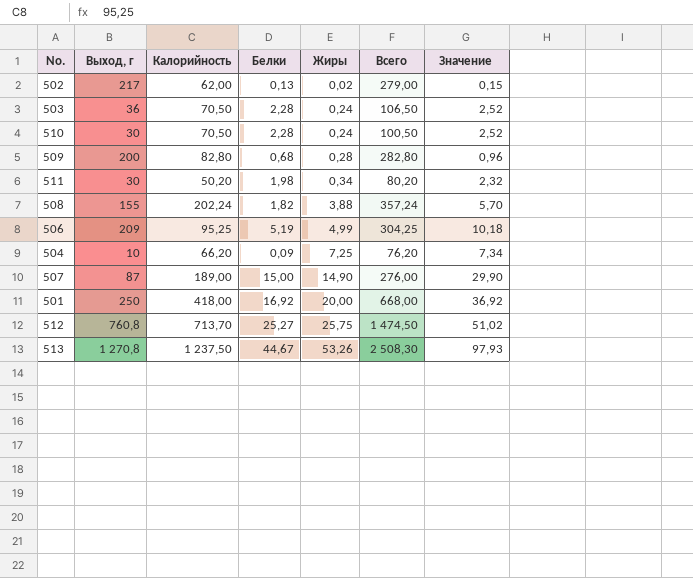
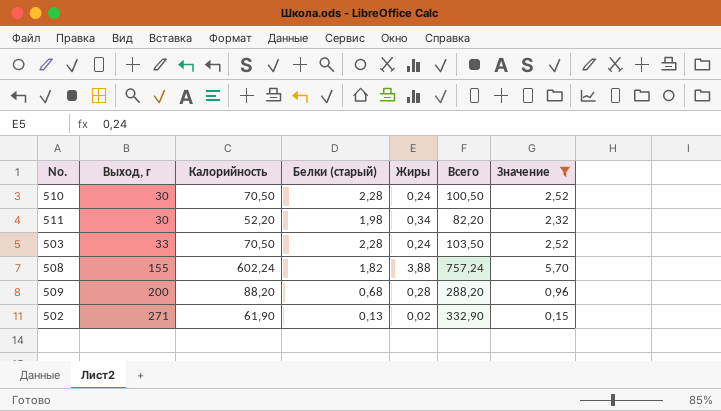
filter: none -> Значение <= 5,70
row order: Жиры ascending -> Выход, г ascending
column name: Белки -> Белки (старый)
511 | Калорийность: 50,20 -> 52,20
511 | Всего: 80,20 -> 82,20
503 | Выход, г: 36 -> 33
503 | Всего: 106,50 -> 103,50
508 | Калорийность: 202,24 -> 602,24
508 | Всего: 357,24 -> 757,24
509 | Калорийность: 82,80 -> 88,20
509 | Всего: 282,80 -> 288,20
502 | Выход, г: 217 -> 271
502 | Калорийность: 62,00 -> 61,90
502 | Всего: 279,00 -> 332,90

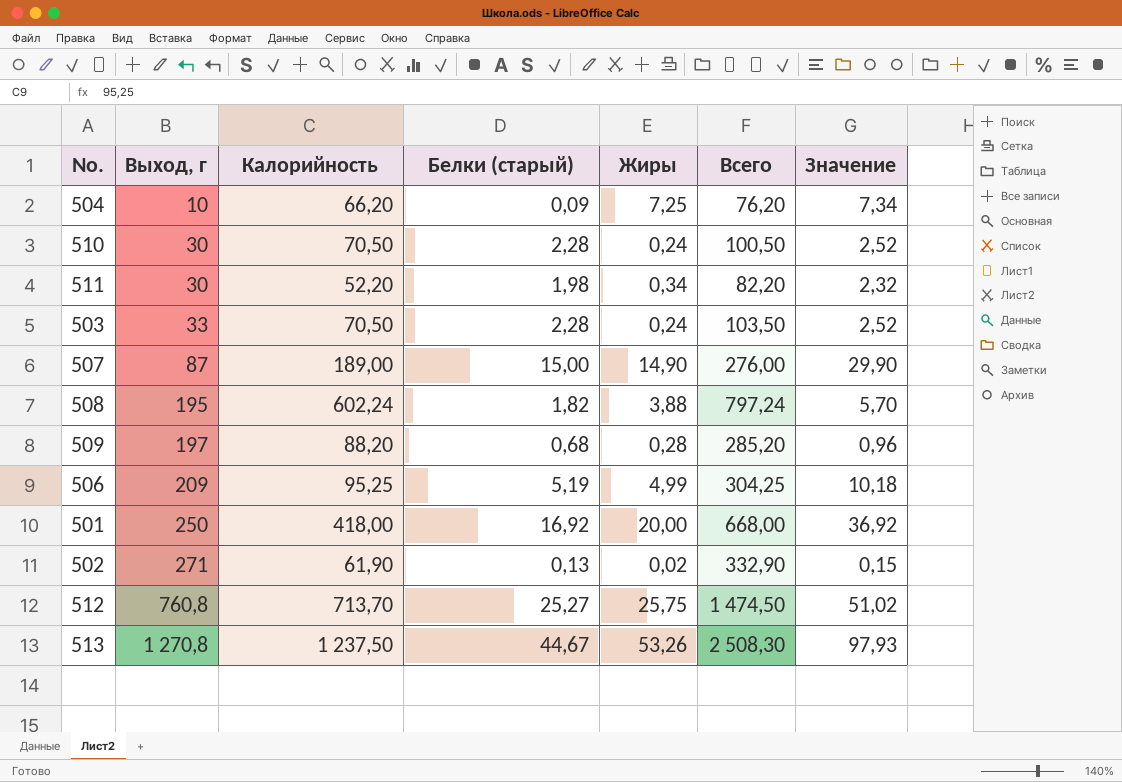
filter: Значение <= 5,70 -> none
508 | Выход, г: 155 -> 195
508 | Всего: 757,24 -> 797,24
509 | Выход, г: 200 -> 197
509 | Всего: 288,20 -> 285,20

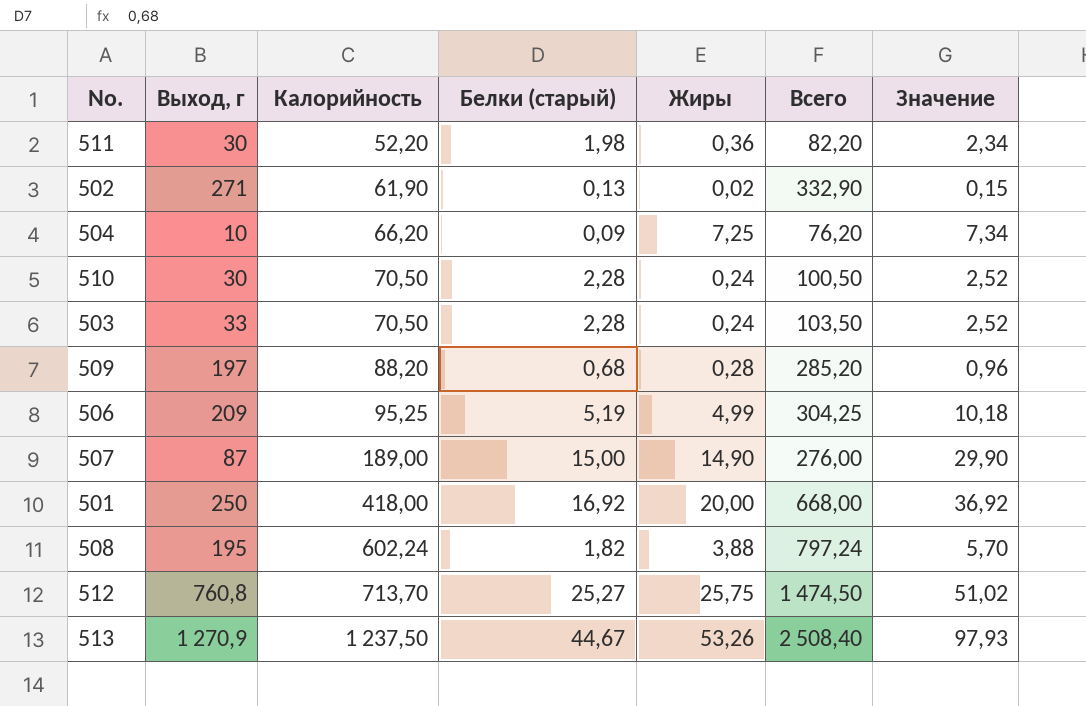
row order: Выход, г ascending -> Калорийность ascending
511 | Жиры: 0,34 -> 0,36
511 | Значение: 2,32 -> 2,34
513 | Выход, г: 1 270,8 -> 1 270,9
513 | Всего: 2 508,30 -> 2 508,40

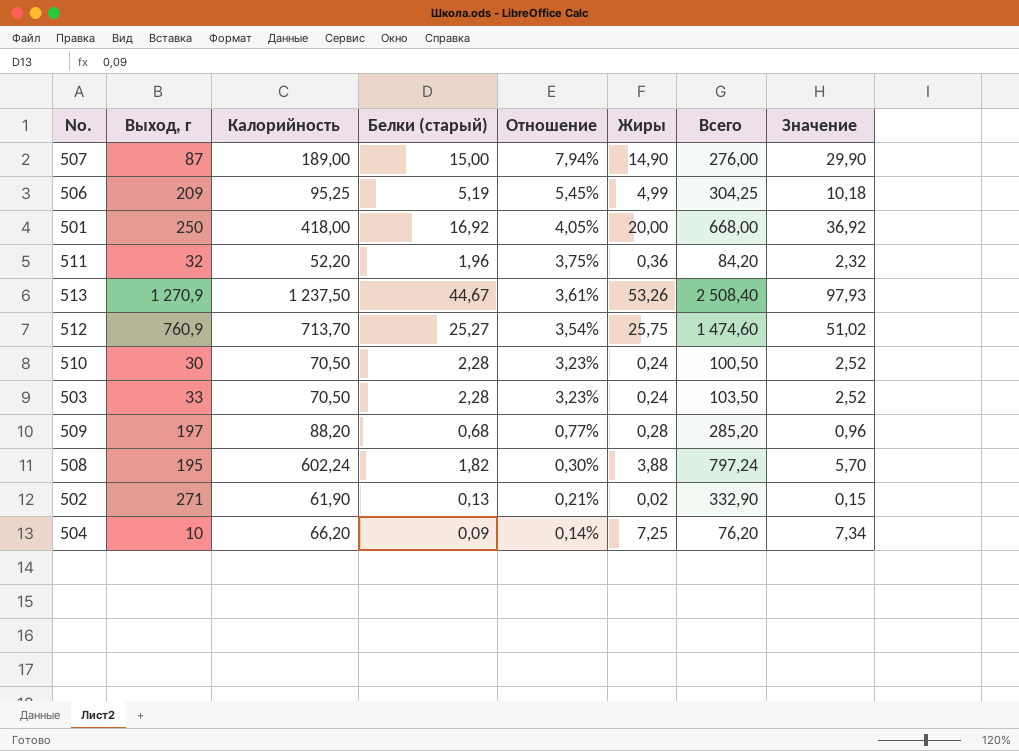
row order: Калорийность ascending -> Отношение descending
column Отношение | formula: none -> [Белки (старый)] / [Калорийность]
511 | Выход, г: 30 -> 32
511 | Белки (старый): 1,98 -> 1,96
511 | Всего: 82,20 -> 84,20
511 | Значение: 2,34 -> 2,32
512 | Выход, г: 760,8 -> 760,9
512 | Всего: 1 474,50 -> 1 474,60

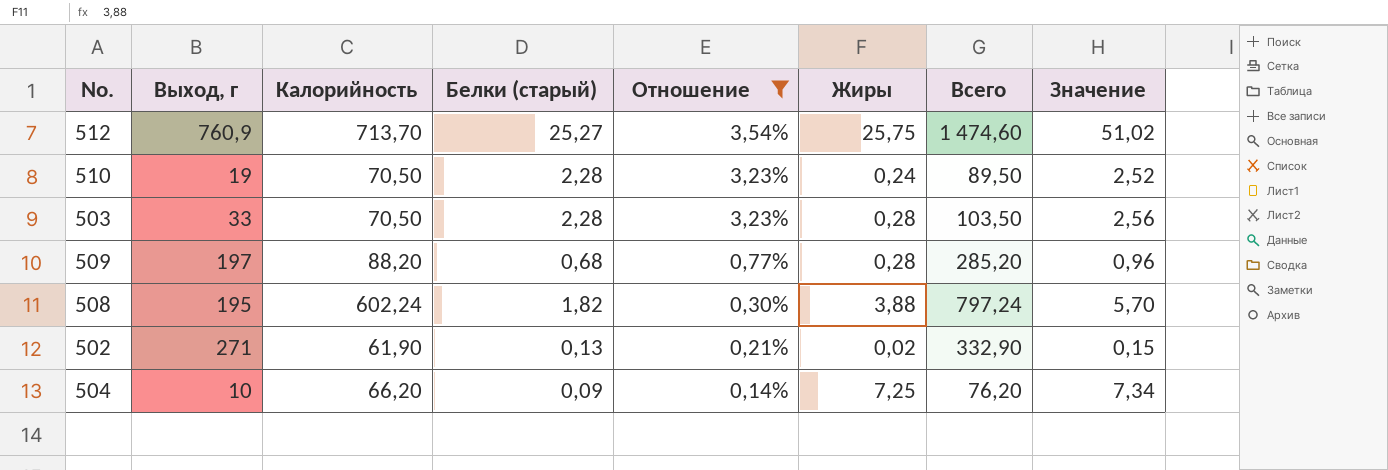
filter: none -> Отношение <= 3,54%
510 | Выход, г: 30 -> 19
510 | Всего: 100,50 -> 89,50
503 | Жиры: 0,24 -> 0,28
503 | Значение: 2,52 -> 2,56

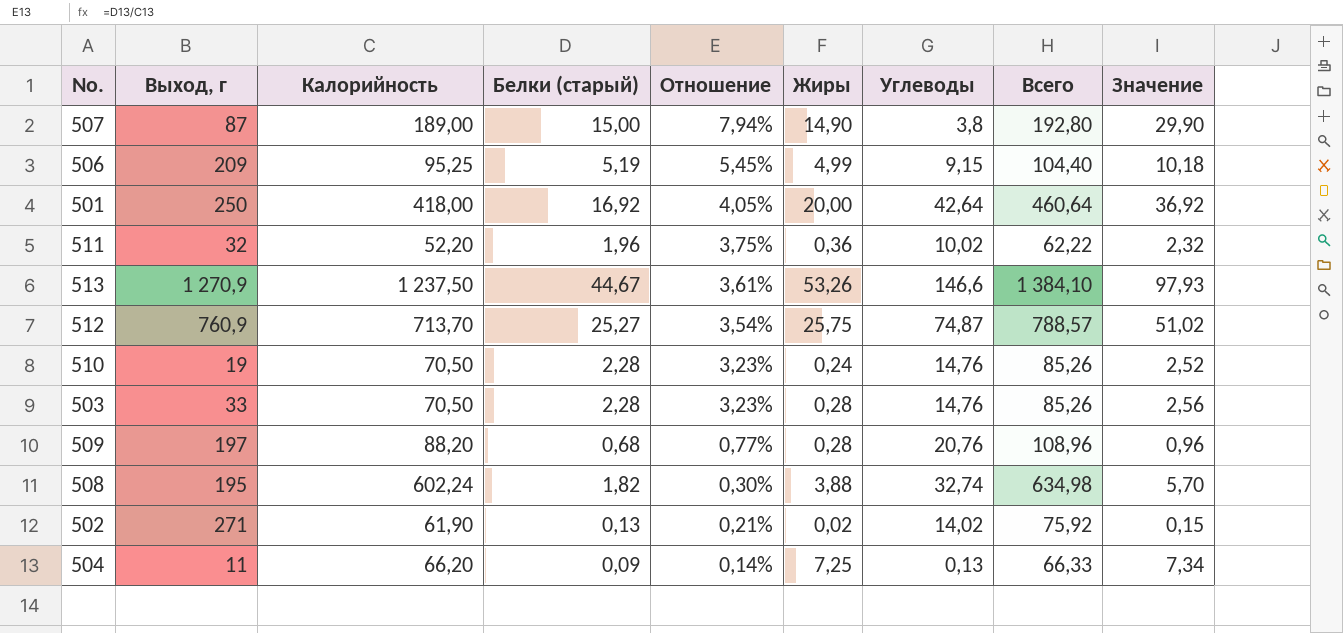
filter: Отношение <= 3,54% -> none
column Углеводы | position: none -> 7
column Всего | formula: [Выход, г] + [Калорийность] -> [Калорийность] + [Углеводы]
504 | Выход, г: 10 -> 11

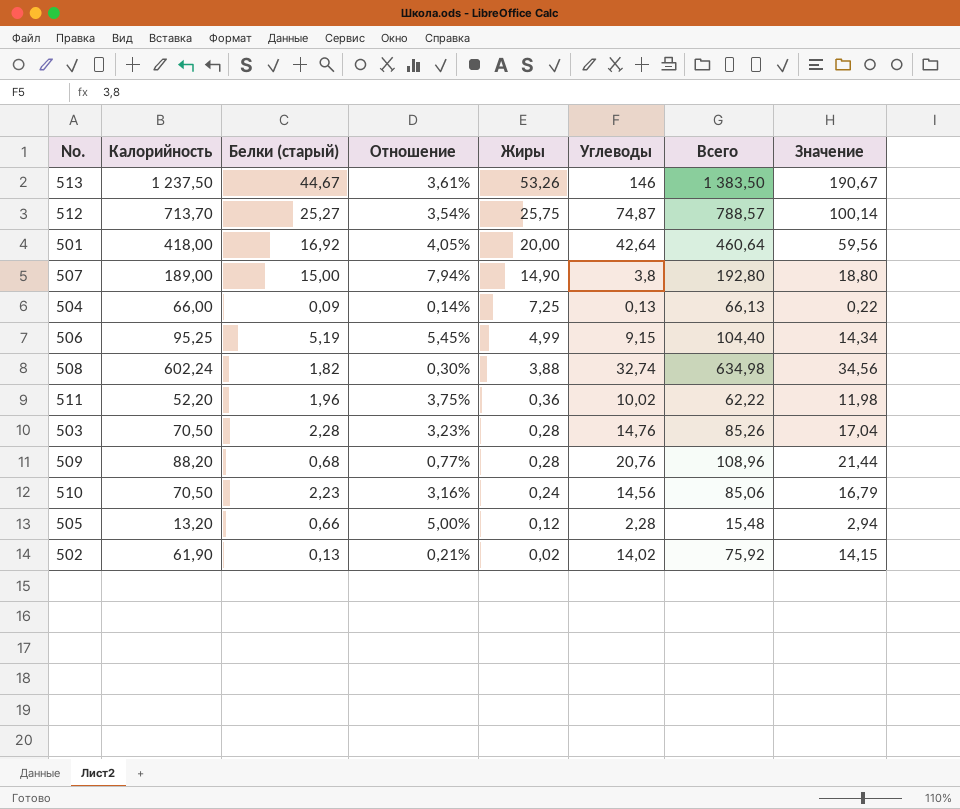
row order: Отношение descending -> Жиры descending
column Выход, г | position: 2 -> none
column Значение | formula: [Белки (старый)] + [Жиры] -> [Белки (старый)] + [Углеводы]
513 | Углеводы: 146,6 -> 146
513 | Всего: 1 384,10 -> 1 383,50
504 | Калорийность: 66,20 -> 66,00
504 | Всего: 66,33 -> 66,13
510 | Белки (старый): 2,28 -> 2,23
510 | Отношение: 3,23% -> 3,16%
510 | Углеводы: 14,76 -> 14,56
510 | Всего: 85,26 -> 85,06
row 505: none -> 13,20 | 0,66 | 5,00% | 0,12 | 2,28 | 15,48 | 2,94

